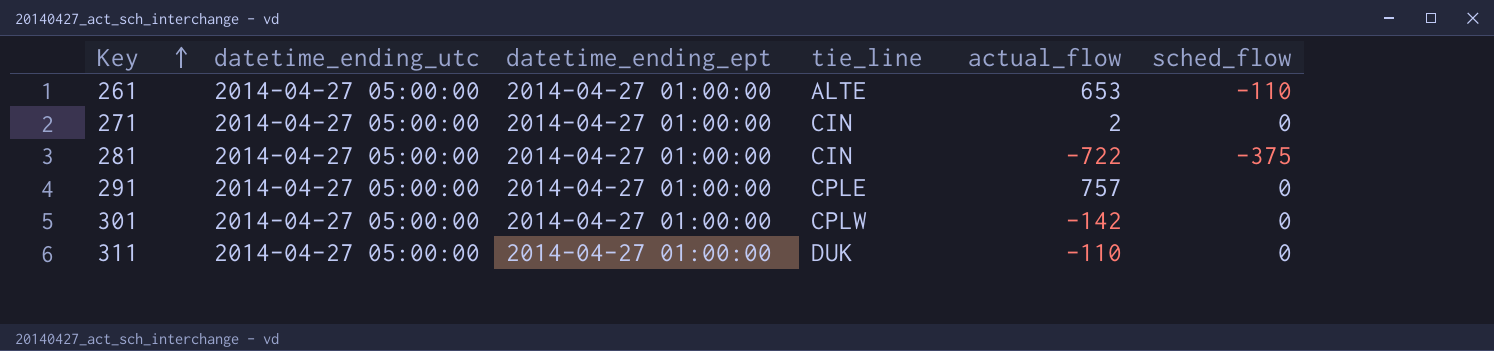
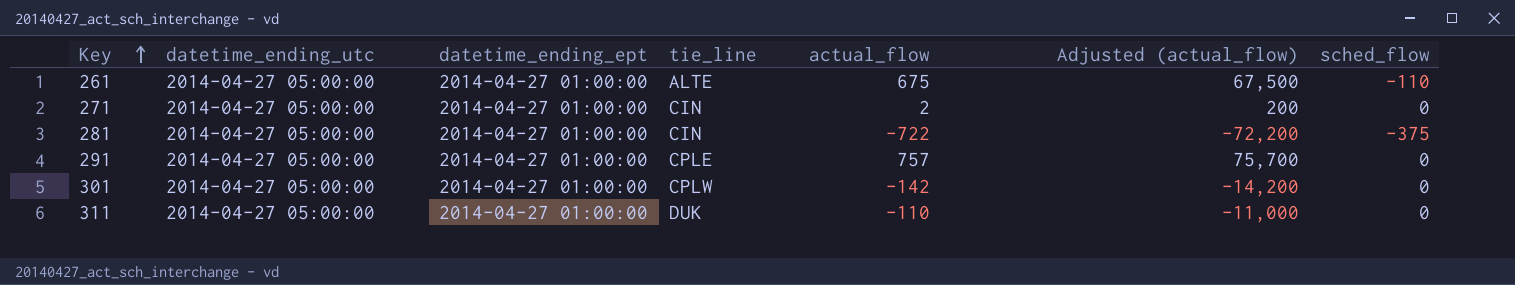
column Adjusted (actual_flow) | formula: none -> [actual_flow] * 100
261 | actual_flow: 653 -> 675

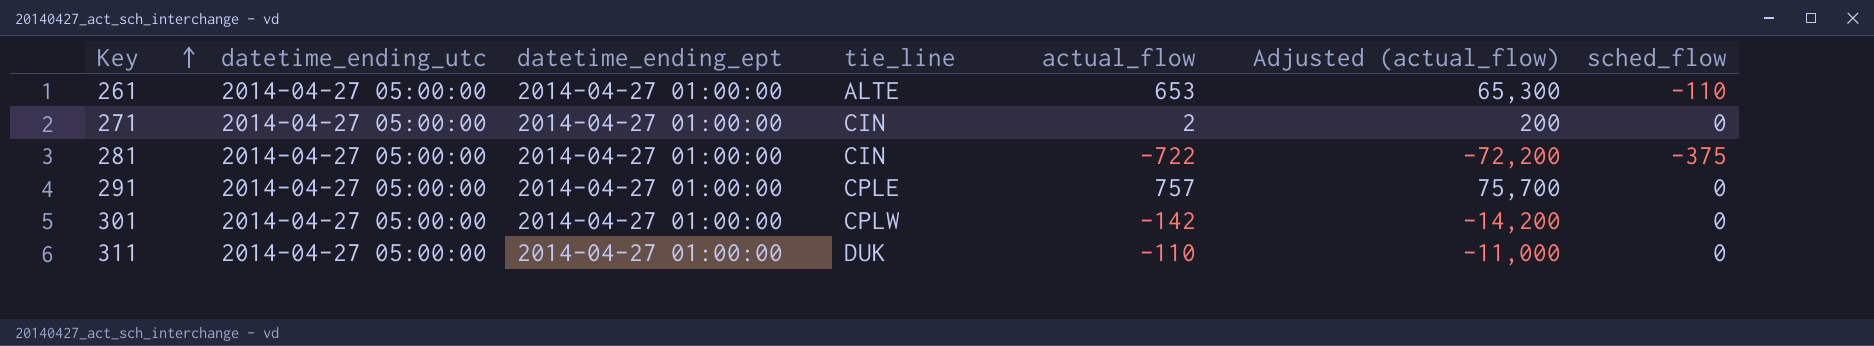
261 | actual_flow: 675 -> 653
261 | Adjusted (actual_flow): 67,500 -> 65,300

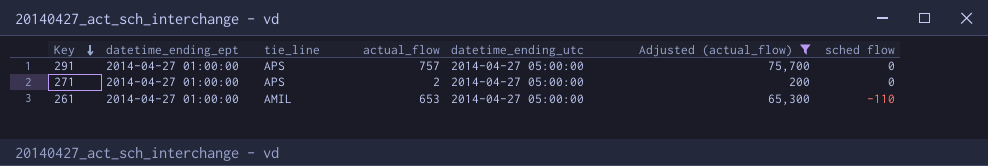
filter: none -> Adjusted (actual_flow) >= 200
row order: Key ascending -> Key descending
column datetime_ending_utc | position: 2 -> 5
column name: sched_flow -> sched flow
291 | tie_line: CPLE -> APS
271 | tie_line: CIN -> APS
261 | tie_line: ALTE -> AMIL

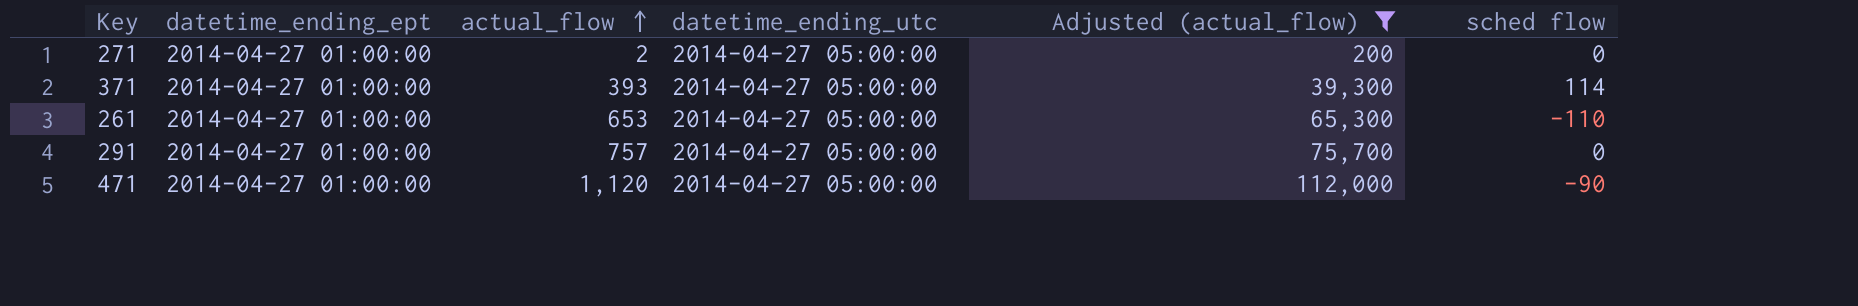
row order: Key descending -> actual_flow ascending
column tie_line | position: 3 -> none
row 371: none -> 2014-04-27 01:00:00 | 393 | 2014-04-27 05:00:00 | 39,300 | 114
row 471: none -> 2014-04-27 01:00:00 | 1,120 | 2014-04-27 05:00:00 | 112,000 | -90

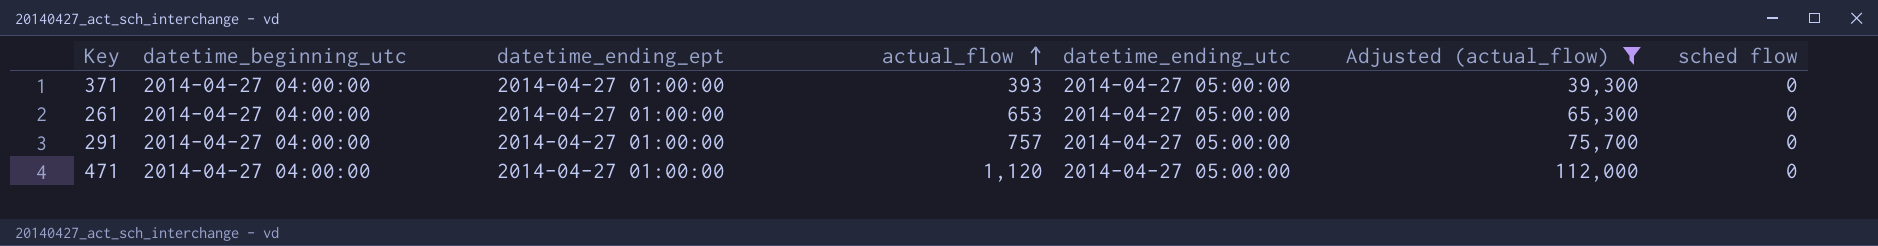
column datetime_beginning_utc | position: none -> 2
row 271: 2014-04-27 01:00:00 | 2 | 2014-04-27 05:00:00 | 200 | 0 -> none
371 | sched flow: 114 -> 0
261 | sched flow: -110 -> 0
471 | sched flow: -90 -> 0

